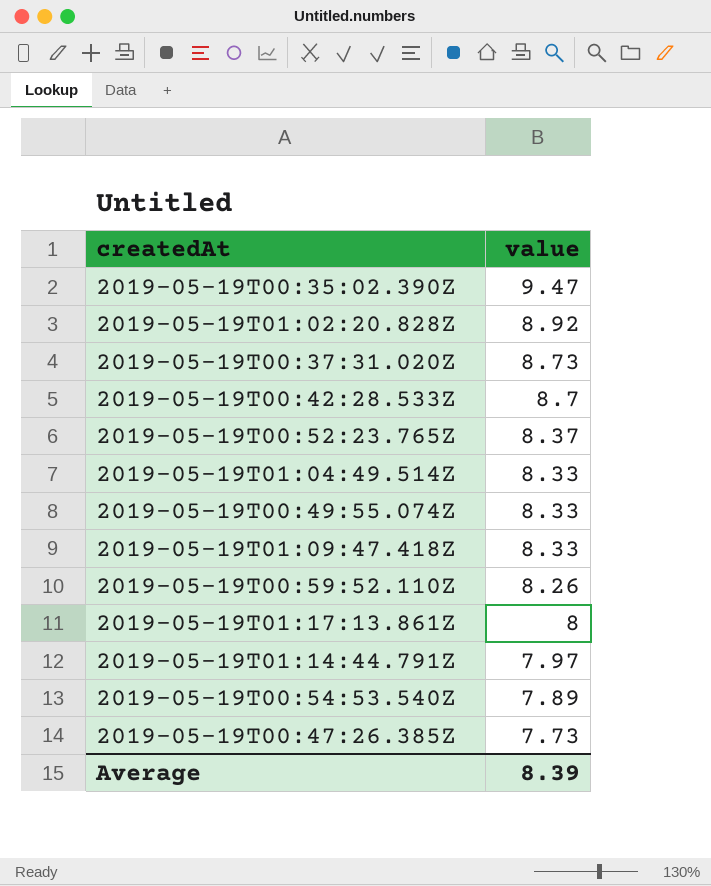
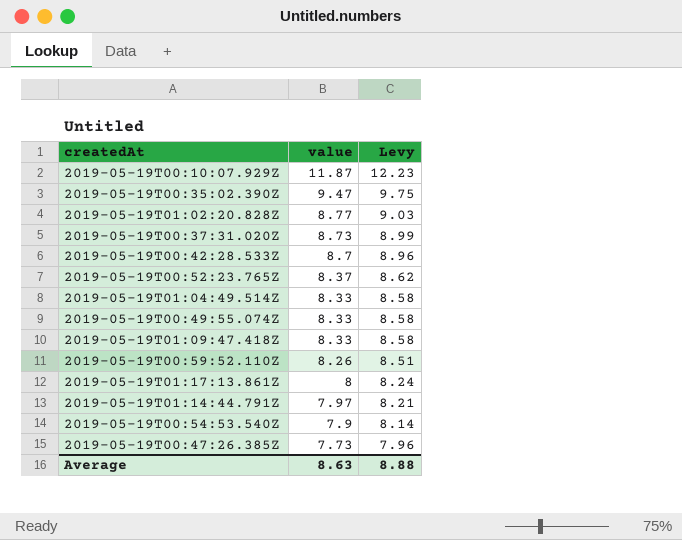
column Levy | formula: none -> [value] * 1.03
row 2019-05-19T00:10:07.929Z: none -> 11.87 | 12.23
2019-05-19T01:02:20.828Z | value: 8.92 -> 8.77
2019-05-19T00:54:53.540Z | value: 7.89 -> 7.9
Average | value: 8.39 -> 8.63

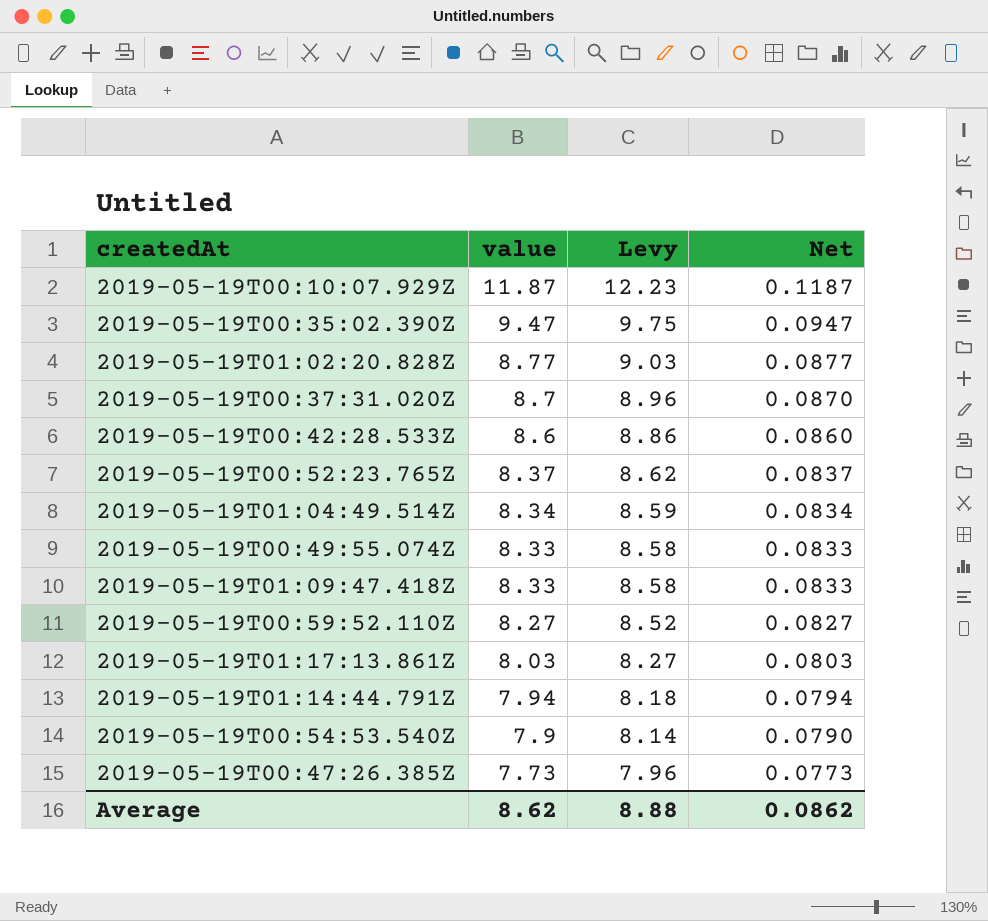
column Net | formula: none -> [value] * 0.01
2019-05-19T00:37:31.020Z | value: 8.73 -> 8.7
2019-05-19T00:37:31.020Z | Levy: 8.99 -> 8.96
2019-05-19T00:42:28.533Z | value: 8.7 -> 8.6
2019-05-19T00:42:28.533Z | Levy: 8.96 -> 8.86
2019-05-19T01:04:49.514Z | value: 8.33 -> 8.34
2019-05-19T01:04:49.514Z | Levy: 8.58 -> 8.59
2019-05-19T00:59:52.110Z | value: 8.26 -> 8.27
2019-05-19T00:59:52.110Z | Levy: 8.51 -> 8.52
2019-05-19T01:17:13.861Z | value: 8 -> 8.03
2019-05-19T01:17:13.861Z | Levy: 8.24 -> 8.27
2019-05-19T01:14:44.791Z | value: 7.97 -> 7.94
2019-05-19T01:14:44.791Z | Levy: 8.21 -> 8.18
Average | value: 8.63 -> 8.62

